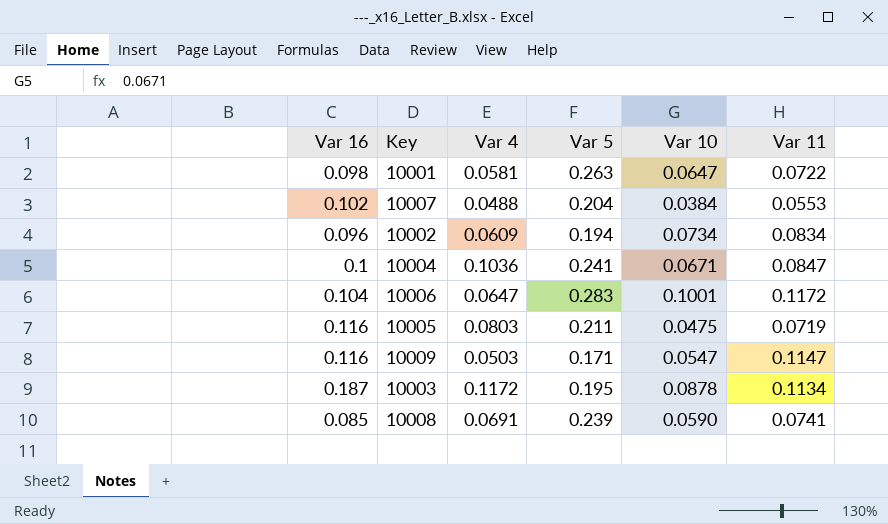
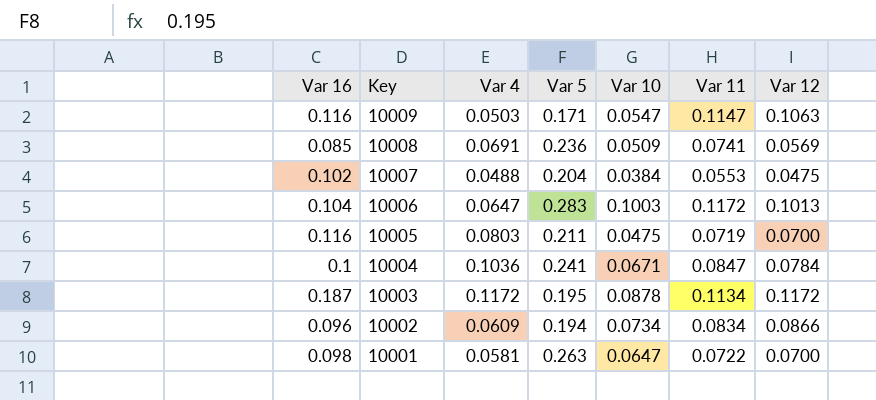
row order: none -> Key descending
column Var 12 | position: none -> 7
10008 | Var 5: 0.239 -> 0.236
10008 | Var 10: 0.0590 -> 0.0509
10006 | Var 10: 0.1001 -> 0.1003

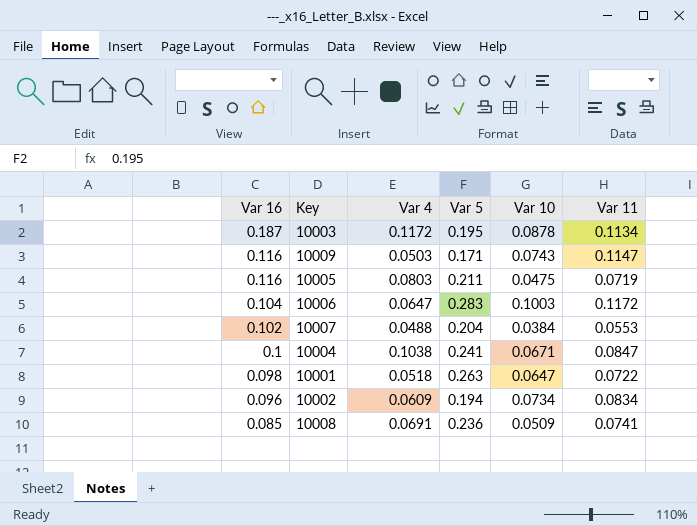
row order: Key descending -> Var 16 descending
column Var 12 | position: 7 -> none
10009 | Var 10: 0.0547 -> 0.0743
10004 | Var 4: 0.1036 -> 0.1038
10001 | Var 4: 0.0581 -> 0.0518

